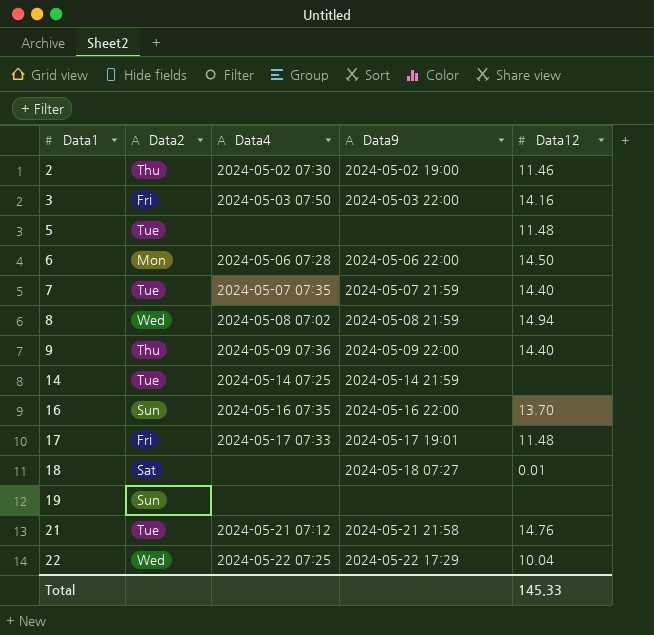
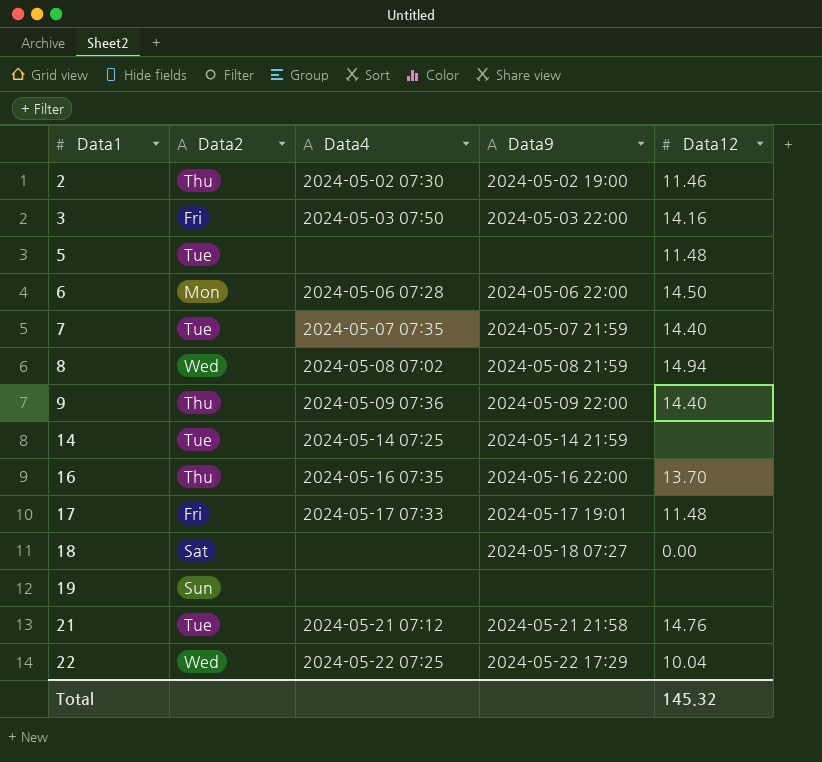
16 | Data2: Sun -> Thu
18 | Data12: 0.01 -> 0.00
Total | Data12: 145.33 -> 145.32

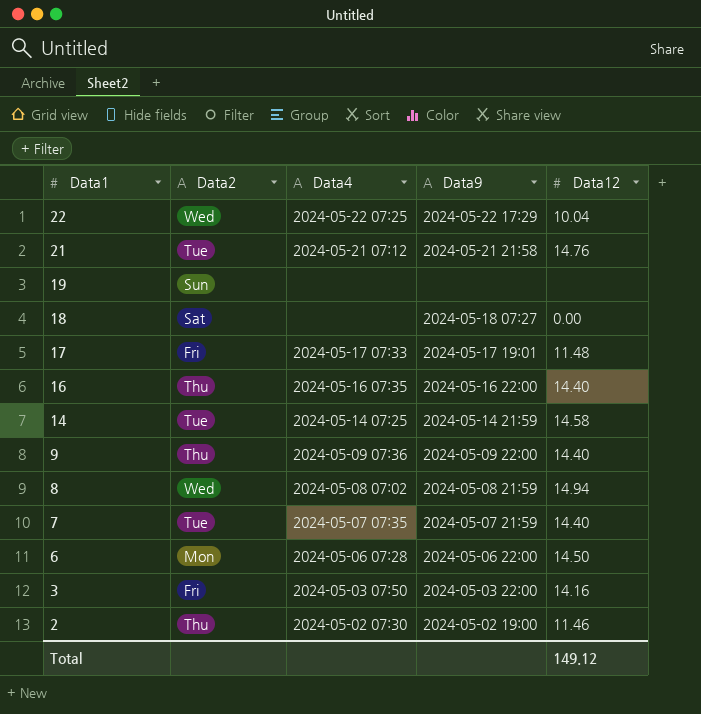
row order: Data1 ascending -> Data1 descending
row 5: Tue | none | none | 11.48 -> none
16 | Data12: 13.70 -> 14.40
14 | Data12: none -> 14.58
Total | Data12: 145.32 -> 149.12

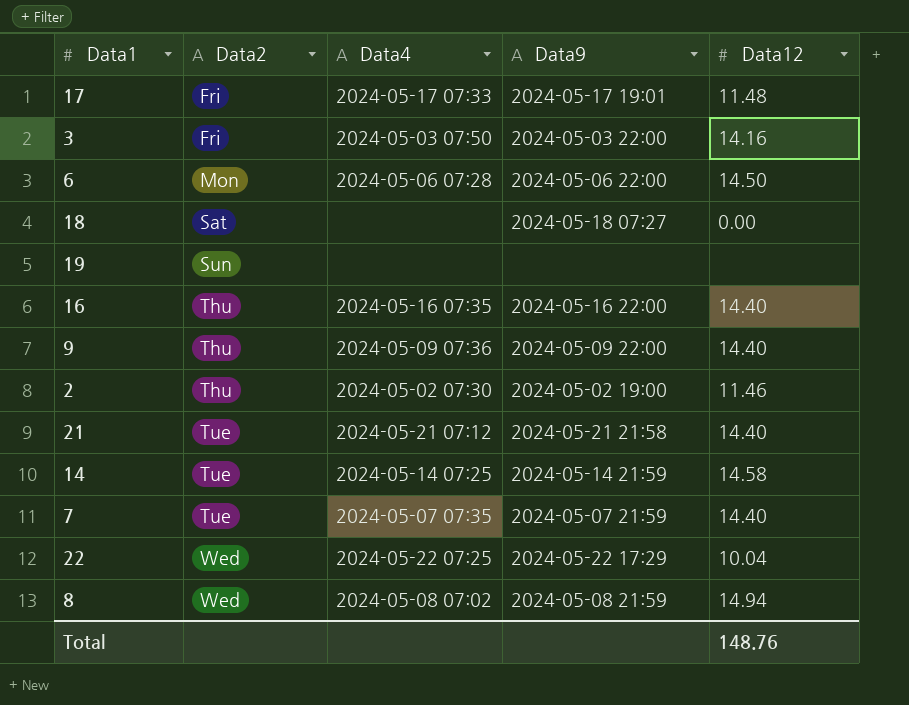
row order: Data1 descending -> Data2 ascending
21 | Data12: 14.76 -> 14.40
Total | Data12: 149.12 -> 148.76

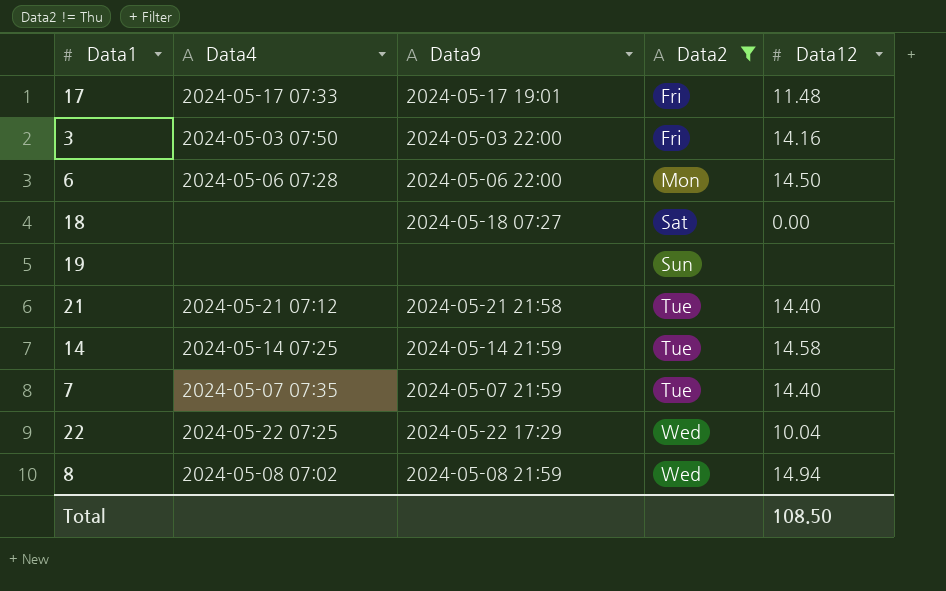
filter: none -> Data2 != Thu
column Data2 | position: 2 -> 4
Total | Data12: 148.76 -> 108.50

